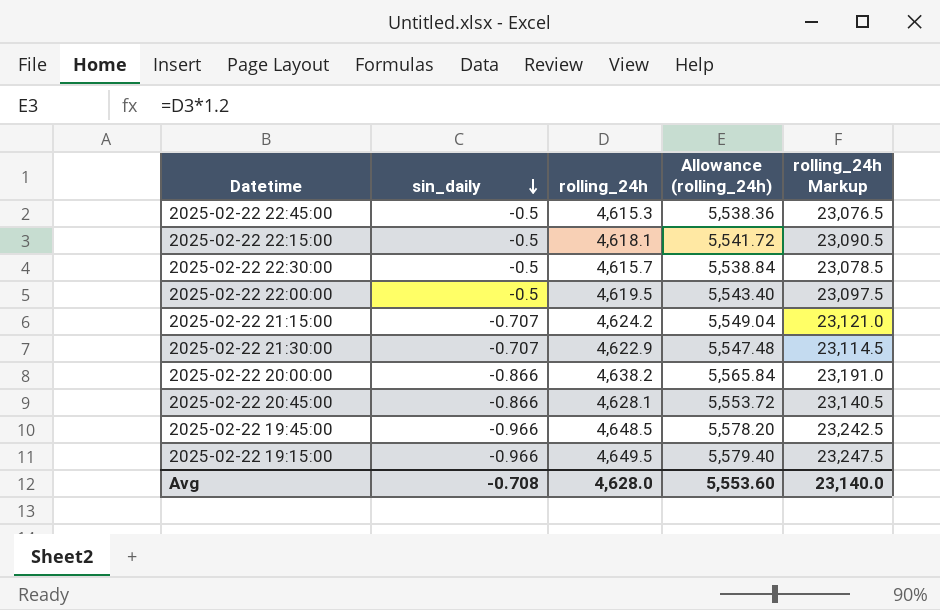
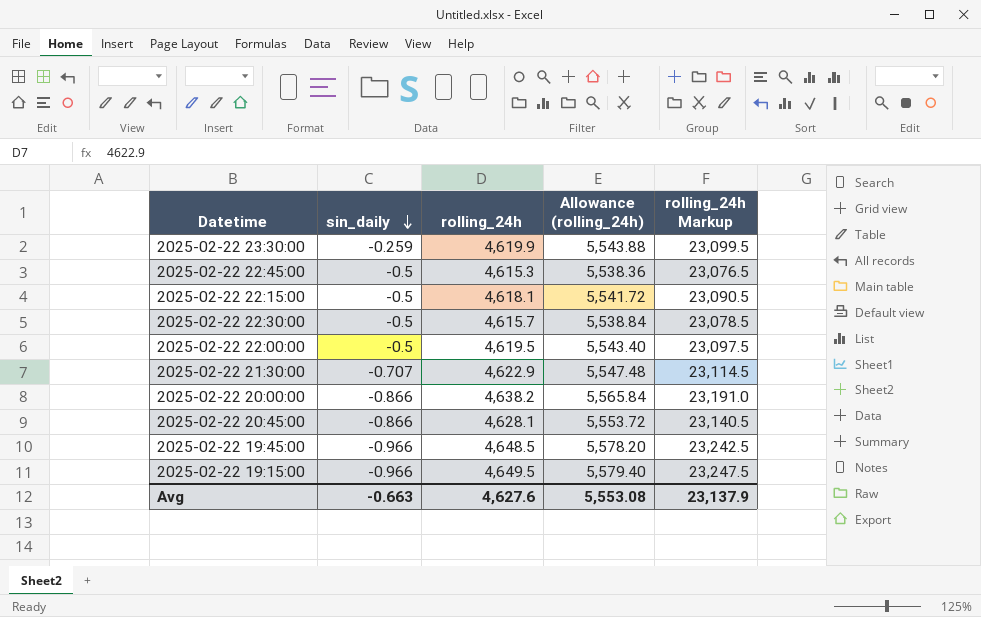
row 2025-02-22 21:15:00: -0.707 | 4,624.2 | 5,549.04 | 23,121.0 -> none
row 2025-02-22 23:30:00: none -> -0.259 | 4,619.9 | 5,543.88 | 23,099.5
Avg | sin_daily: -0.708 -> -0.663
Avg | rolling_24h: 4,628.0 -> 4,627.6
Avg | Allowance (rolling_24h): 5,553.60 -> 5,553.08
Avg | rolling_24h Markup: 23,140.0 -> 23,137.9

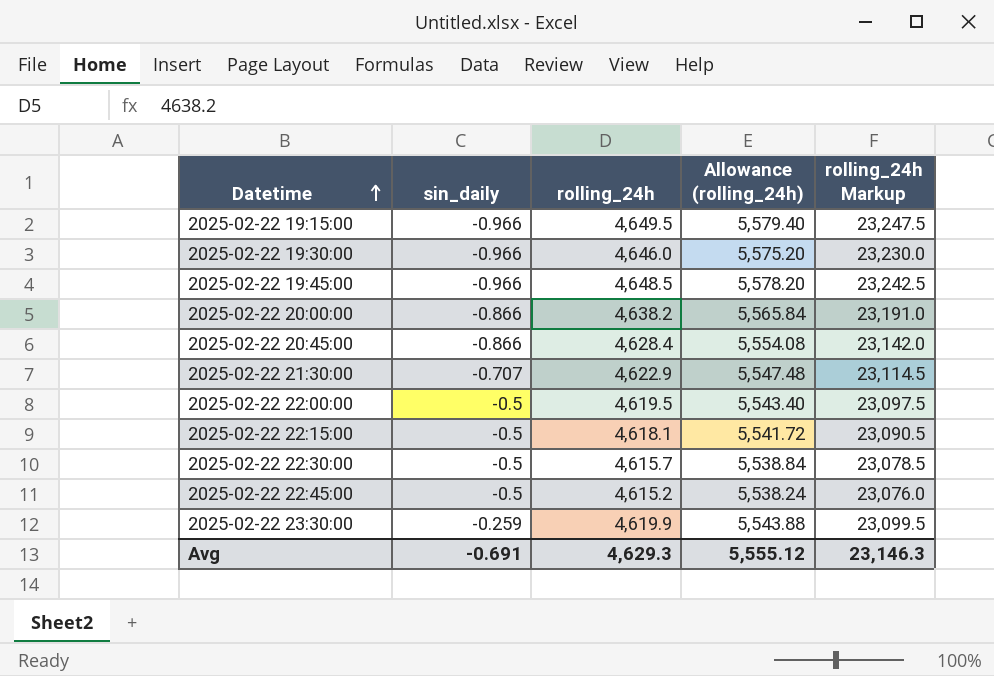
row order: sin_daily descending -> Datetime ascending
row 2025-02-22 19:30:00: none -> -0.966 | 4,646.0 | 5,575.20 | 23,230.0
2025-02-22 20:45:00 | rolling_24h: 4,628.1 -> 4,628.4
2025-02-22 20:45:00 | Allowance (rolling_24h): 5,553.72 -> 5,554.08
2025-02-22 20:45:00 | rolling_24h Markup: 23,140.5 -> 23,142.0
2025-02-22 22:45:00 | rolling_24h: 4,615.3 -> 4,615.2
2025-02-22 22:45:00 | Allowance (rolling_24h): 5,538.36 -> 5,538.24
2025-02-22 22:45:00 | rolling_24h Markup: 23,076.5 -> 23,076.0
Avg | sin_daily: -0.663 -> -0.691
Avg | rolling_24h: 4,627.6 -> 4,629.3
Avg | Allowance (rolling_24h): 5,553.08 -> 5,555.12
Avg | rolling_24h Markup: 23,137.9 -> 23,146.3

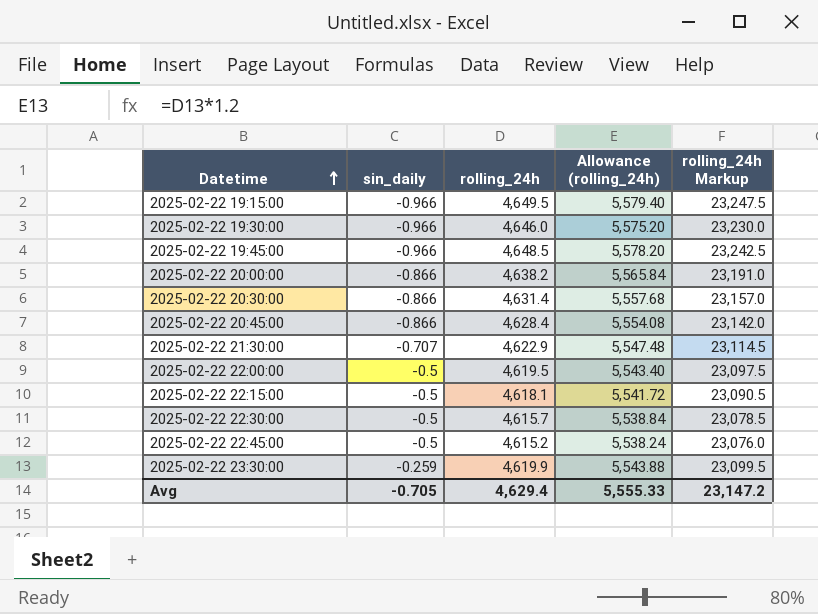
row 2025-02-22 20:30:00: none -> -0.866 | 4,631.4 | 5,557.68 | 23,157.0
Avg | sin_daily: -0.691 -> -0.705
Avg | rolling_24h: 4,629.3 -> 4,629.4
Avg | Allowance (rolling_24h): 5,555.12 -> 5,555.33
Avg | rolling_24h Markup: 23,146.3 -> 23,147.2

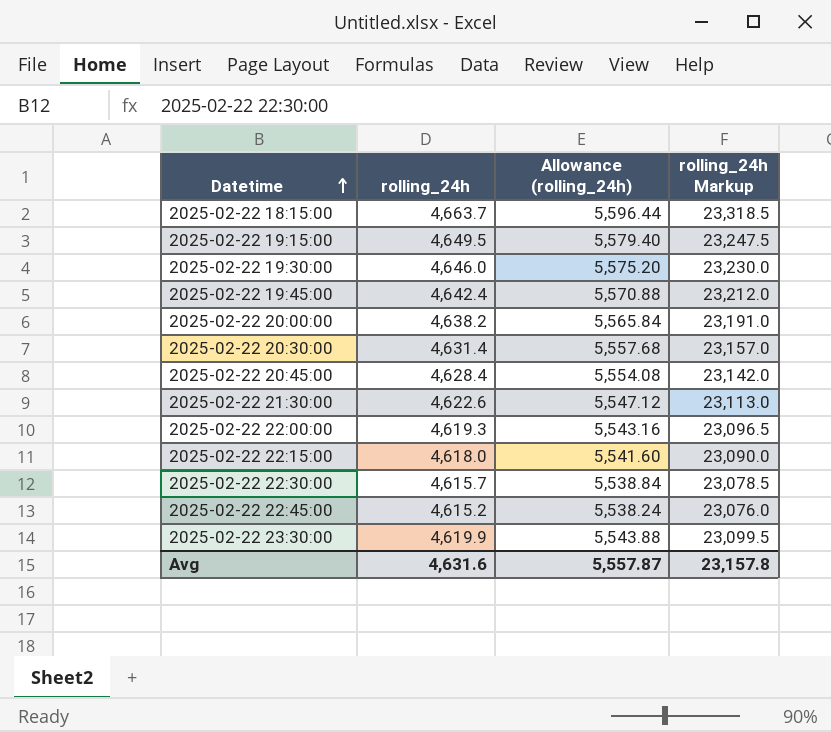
column sin_daily | position: 2 -> none
row 2025-02-22 18:15:00: none -> 4,663.7 | 5,596.44 | 23,318.5
2025-02-22 19:45:00 | rolling_24h: 4,648.5 -> 4,642.4
2025-02-22 19:45:00 | Allowance (rolling_24h): 5,578.20 -> 5,570.88
2025-02-22 19:45:00 | rolling_24h Markup: 23,242.5 -> 23,212.0
2025-02-22 21:30:00 | rolling_24h: 4,622.9 -> 4,622.6
2025-02-22 21:30:00 | Allowance (rolling_24h): 5,547.48 -> 5,547.12
2025-02-22 21:30:00 | rolling_24h Markup: 23,114.5 -> 23,113.0
2025-02-22 22:00:00 | rolling_24h: 4,619.5 -> 4,619.3
2025-02-22 22:00:00 | Allowance (rolling_24h): 5,543.40 -> 5,543.16
2025-02-22 22:00:00 | rolling_24h Markup: 23,097.5 -> 23,096.5
2025-02-22 22:15:00 | rolling_24h: 4,618.1 -> 4,618.0
2025-02-22 22:15:00 | Allowance (rolling_24h): 5,541.72 -> 5,541.60
2025-02-22 22:15:00 | rolling_24h Markup: 23,090.5 -> 23,090.0
Avg | rolling_24h: 4,629.4 -> 4,631.6
Avg | Allowance (rolling_24h): 5,555.33 -> 5,557.87
Avg | rolling_24h Markup: 23,147.2 -> 23,157.8

